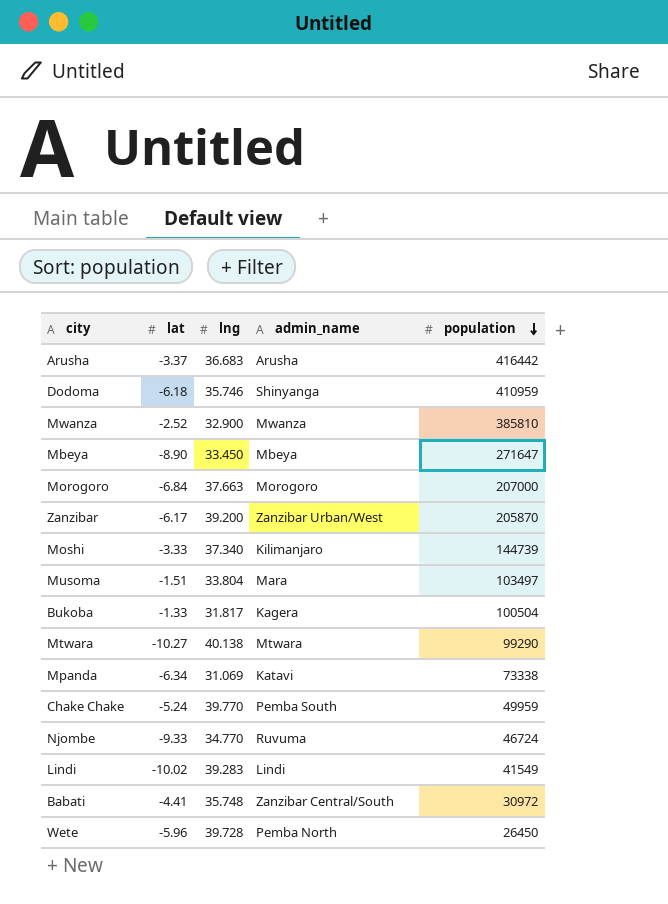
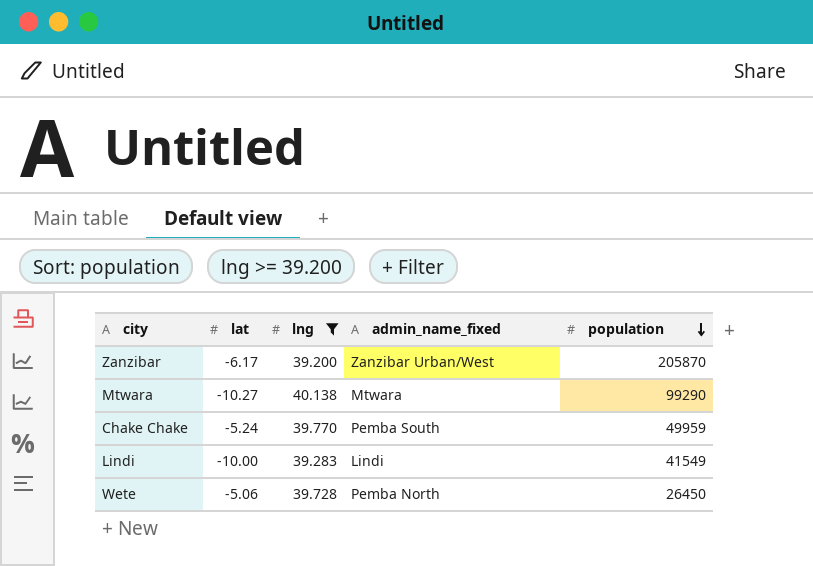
filter: none -> lng >= 39.200
column name: admin_name -> admin_name_fixed
Lindi | lat: -10.02 -> -10.00
Wete | lat: -5.96 -> -5.06

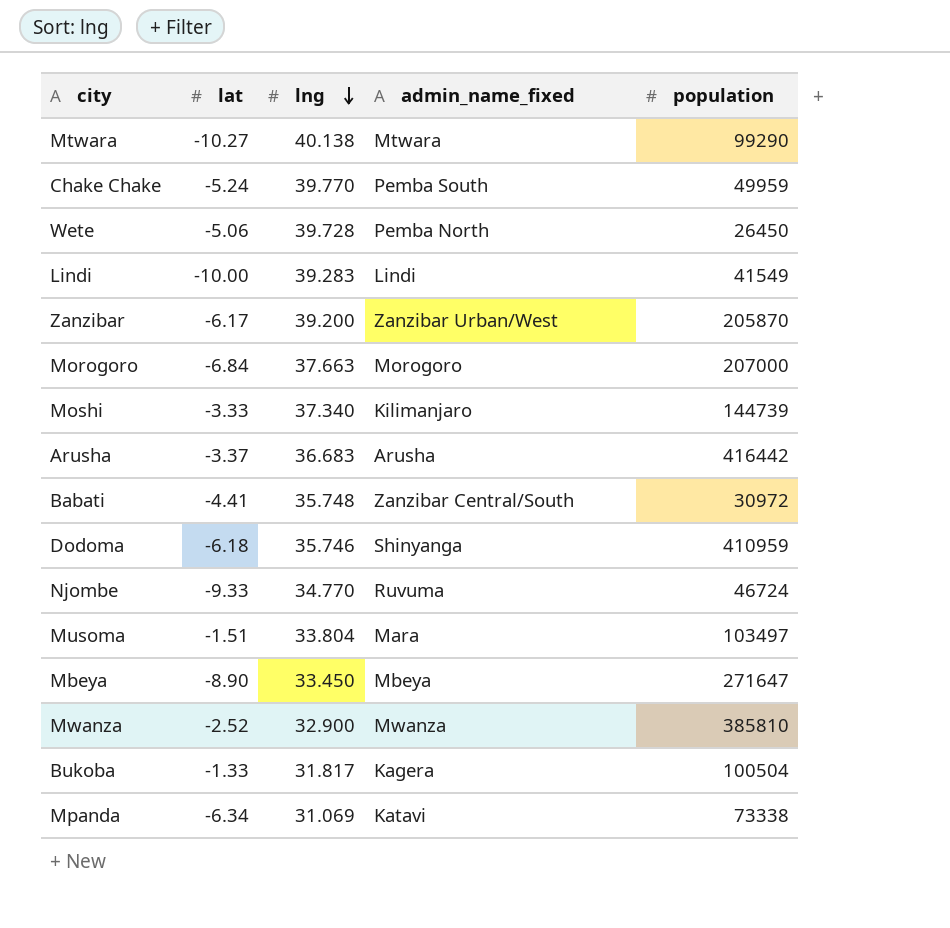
filter: lng >= 39.200 -> none
row order: population descending -> lng descending

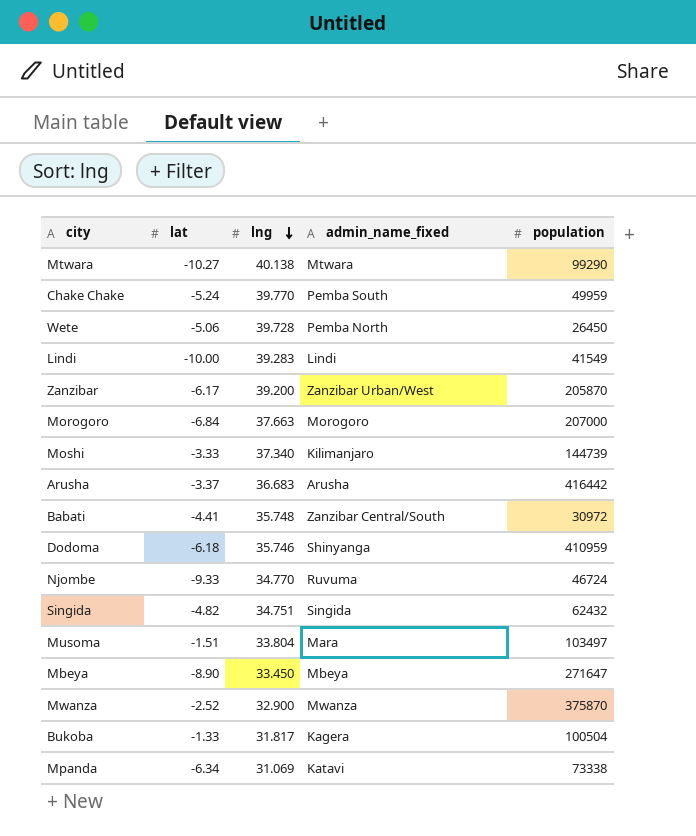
row Singida: none -> -4.82 | 34.751 | Singida | 62432
Mwanza | population: 385810 -> 375870

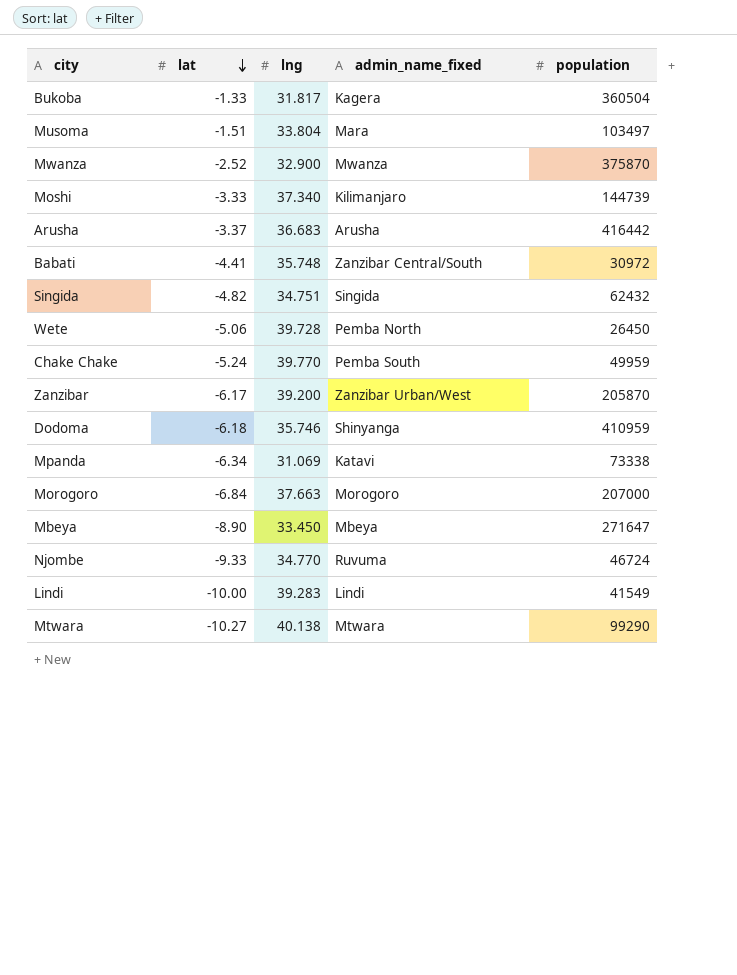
row order: lng descending -> lat descending
Bukoba | population: 100504 -> 360504

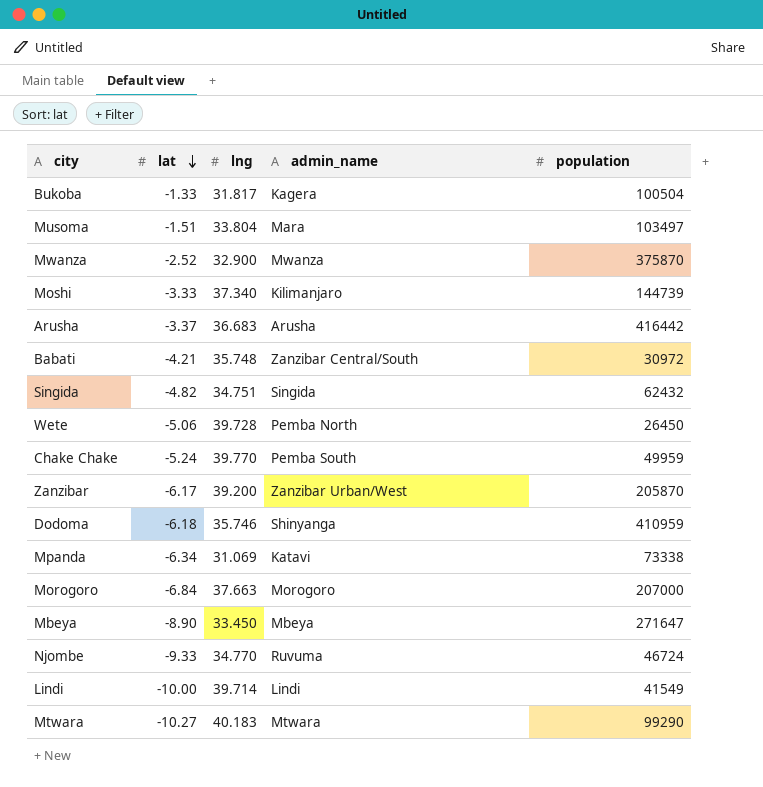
column name: admin_name_fixed -> admin_name
Bukoba | population: 360504 -> 100504
Babati | lat: -4.41 -> -4.21
Lindi | lng: 39.283 -> 39.714
Mtwara | lng: 40.138 -> 40.183

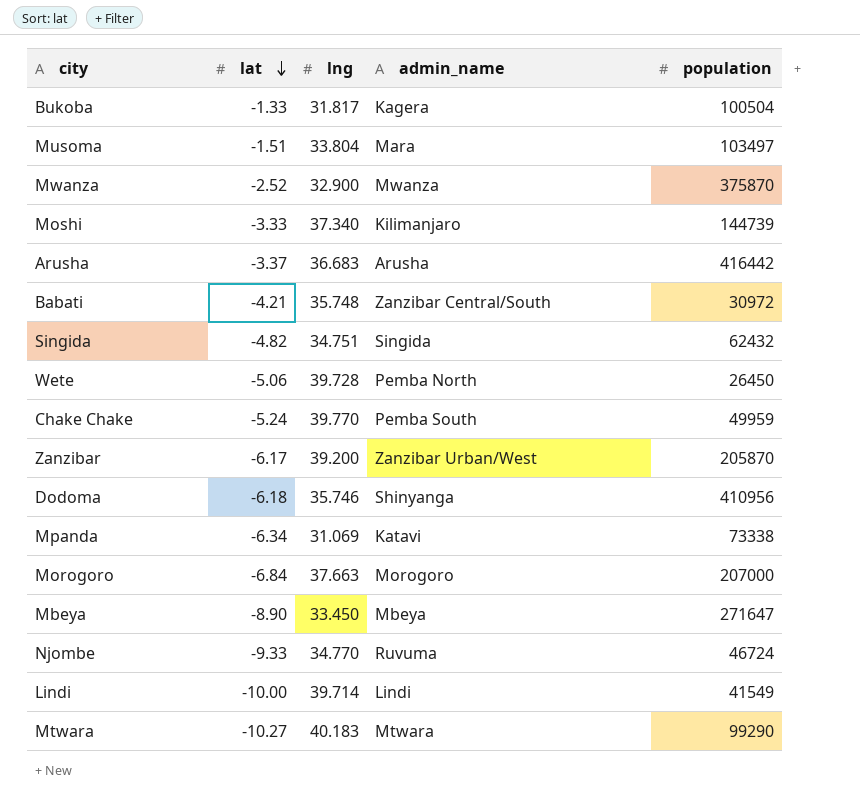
Dodoma | population: 410959 -> 410956

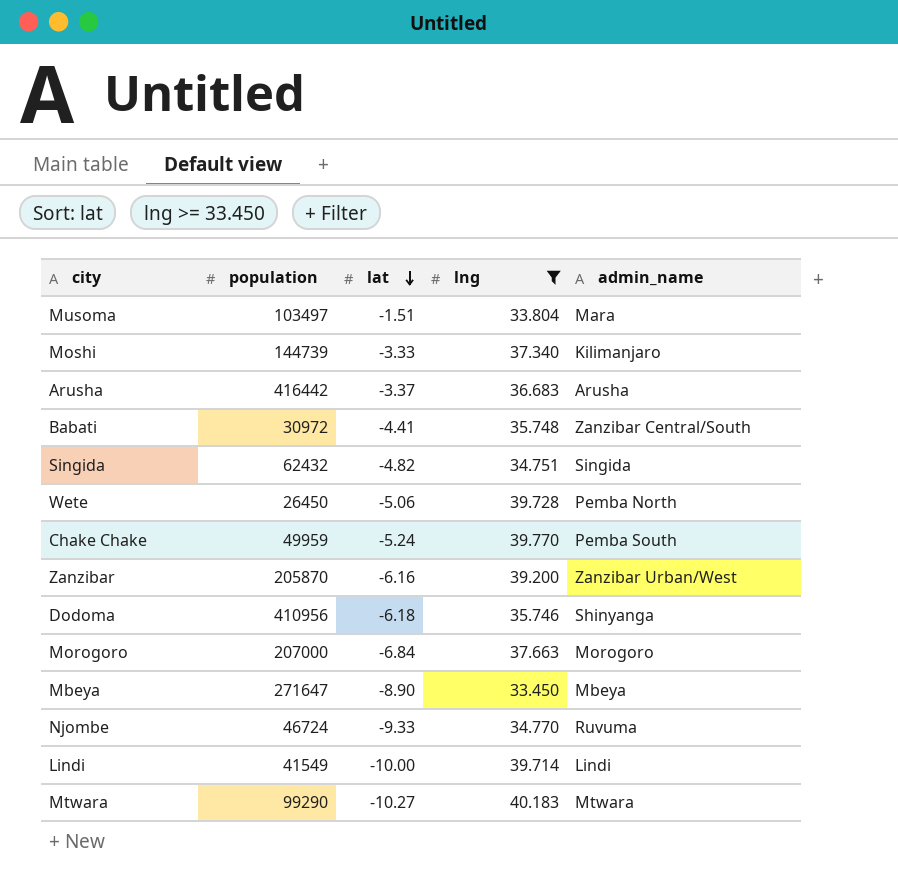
filter: none -> lng >= 33.450
column population | position: 5 -> 2
Babati | lat: -4.21 -> -4.41
Zanzibar | lat: -6.17 -> -6.16

